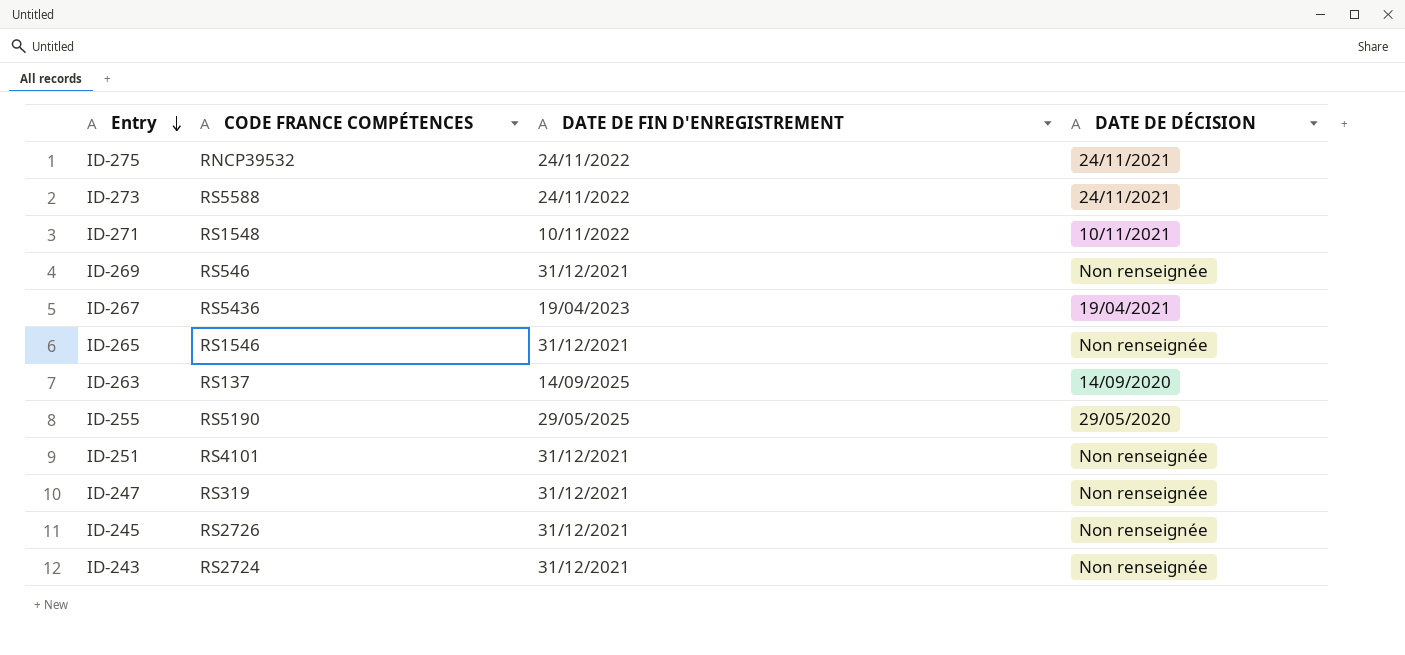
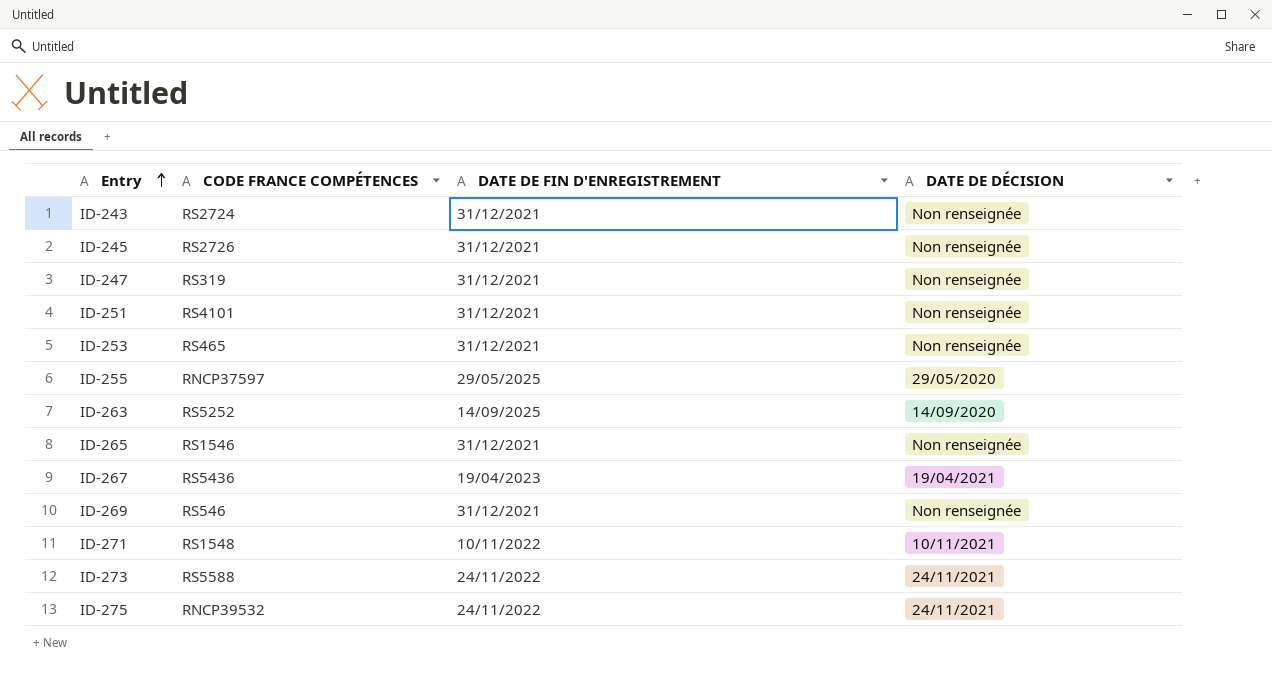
row order: Entry descending -> Entry ascending
row ID-253: none -> RS465 | 31/12/2021 | Non renseignée
ID-255 | CODE FRANCE COMPÉTENCES: RS5190 -> RNCP37597
ID-263 | CODE FRANCE COMPÉTENCES: RS137 -> RS5252

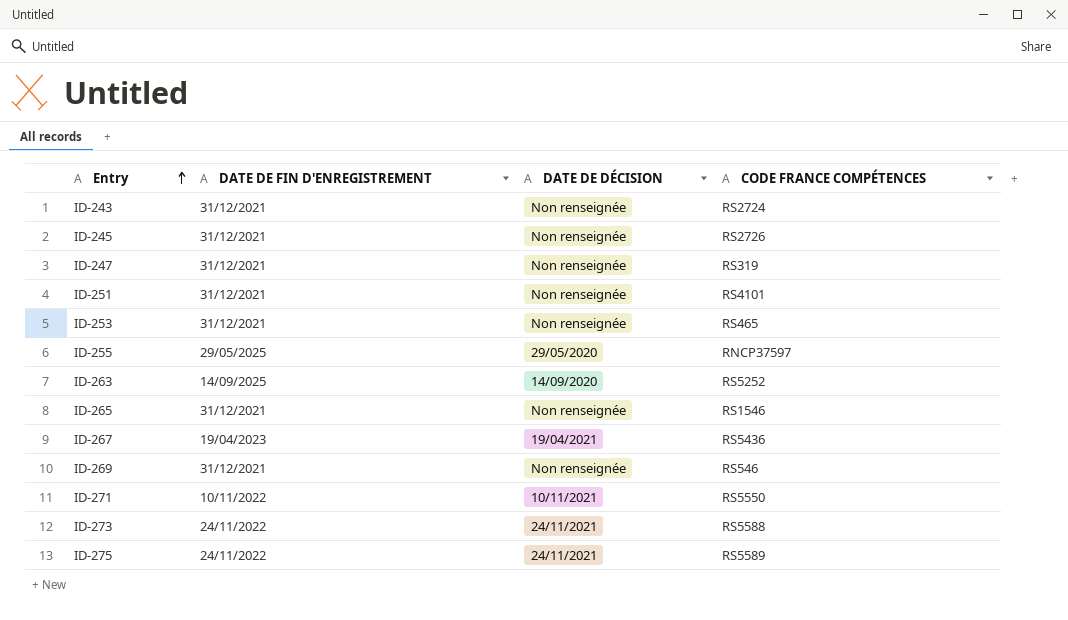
column CODE FRANCE COMPÉTENCES | position: 2 -> 4
ID-271 | CODE FRANCE COMPÉTENCES: RS1548 -> RS5550
ID-275 | CODE FRANCE COMPÉTENCES: RNCP39532 -> RS5589

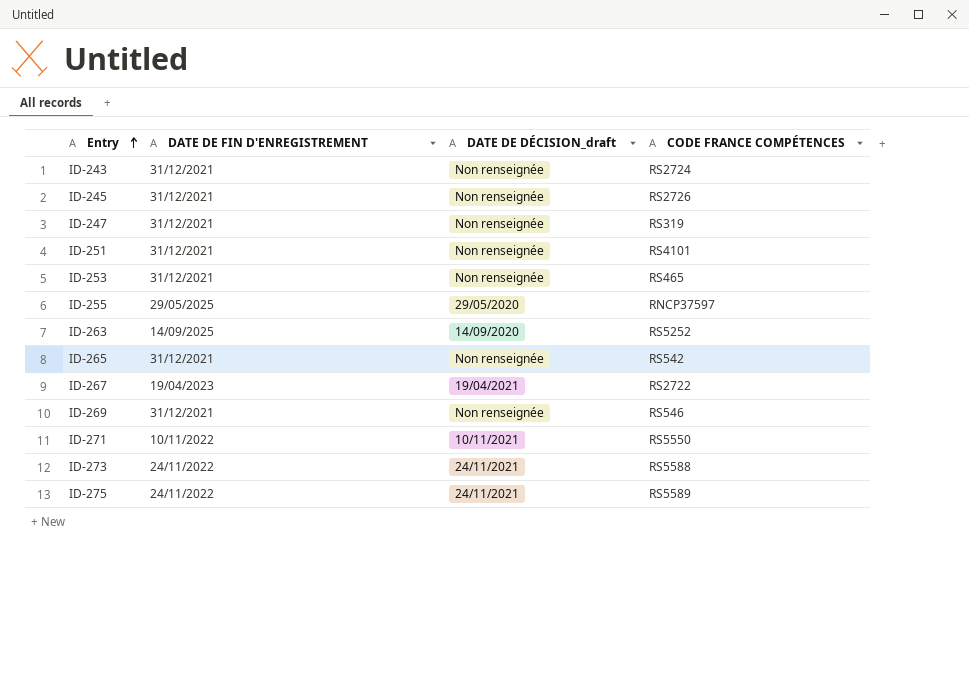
column name: DATE DE DÉCISION -> DATE DE DÉCISION_draft
ID-265 | CODE FRANCE COMPÉTENCES: RS1546 -> RS542
ID-267 | CODE FRANCE COMPÉTENCES: RS5436 -> RS2722

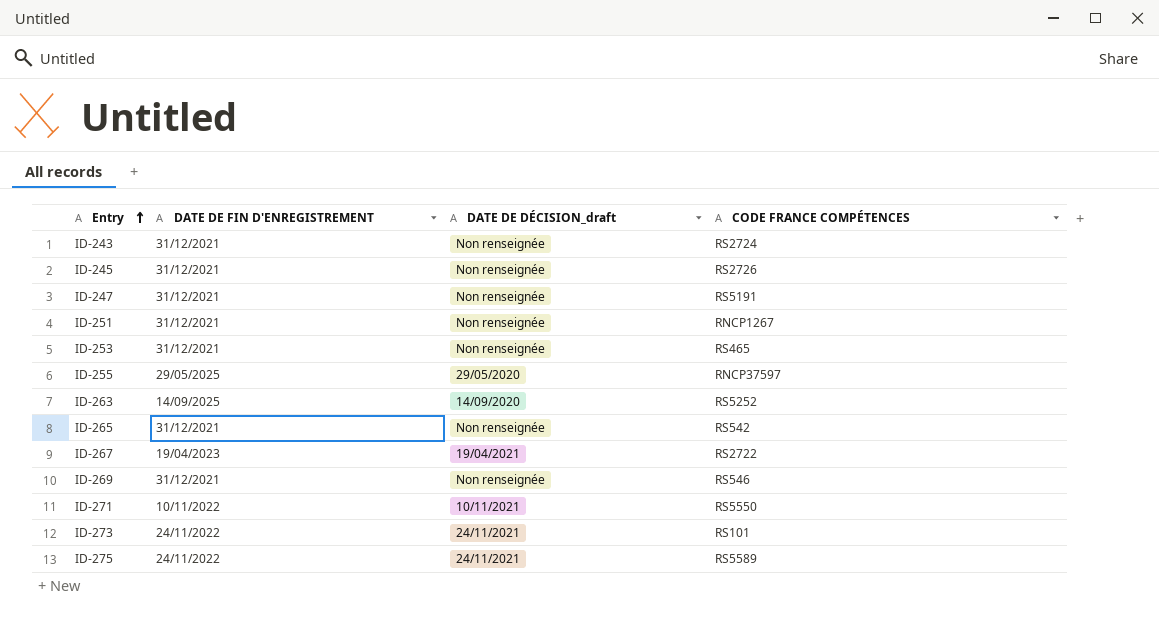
ID-247 | CODE FRANCE COMPÉTENCES: RS319 -> RS5191
ID-251 | CODE FRANCE COMPÉTENCES: RS4101 -> RNCP1267
ID-273 | CODE FRANCE COMPÉTENCES: RS5588 -> RS101

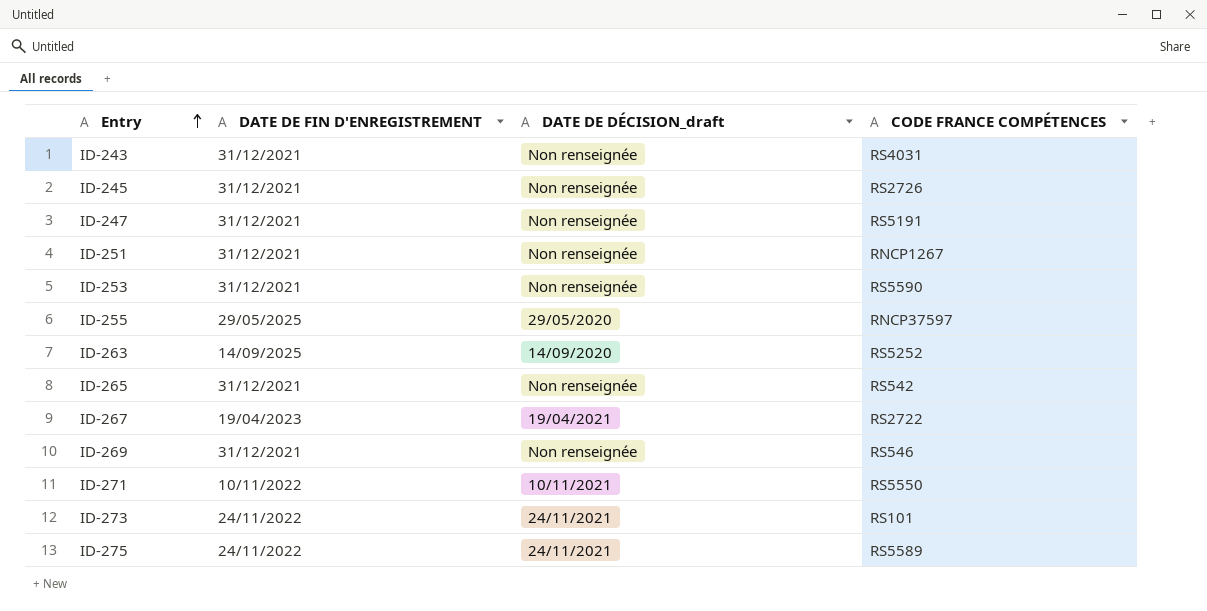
ID-243 | CODE FRANCE COMPÉTENCES: RS2724 -> RS4031
ID-253 | CODE FRANCE COMPÉTENCES: RS465 -> RS5590

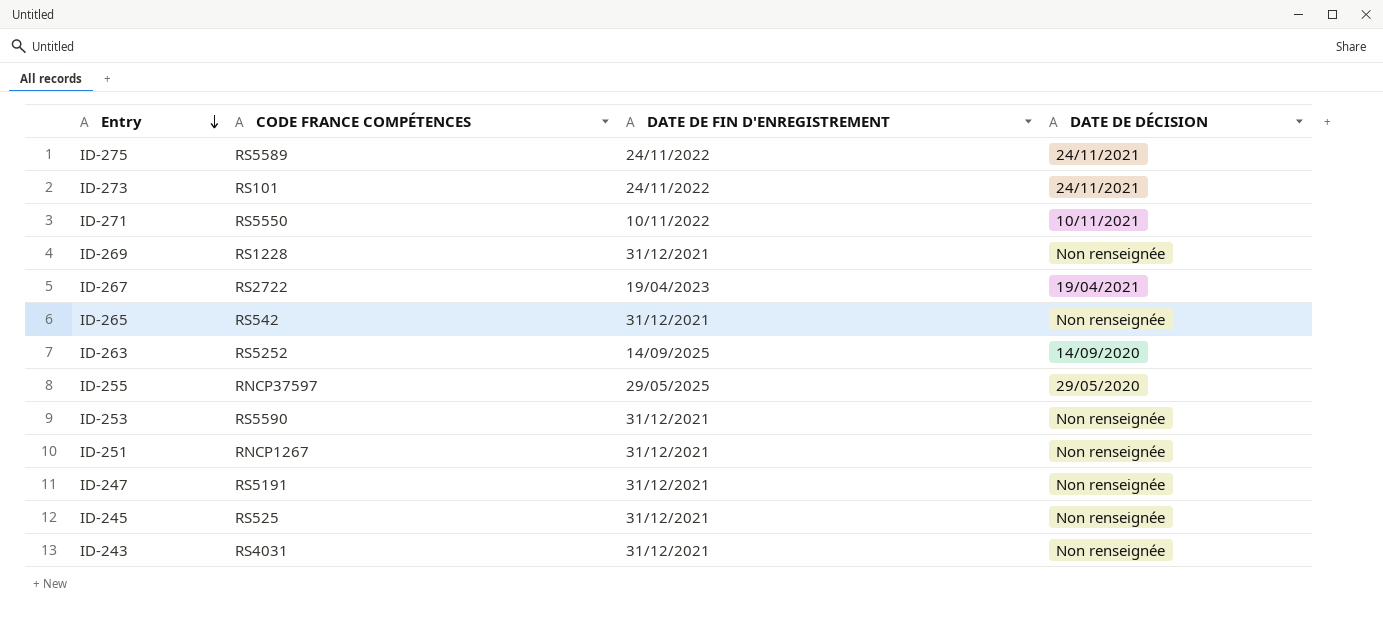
row order: Entry ascending -> Entry descending
column CODE FRANCE COMPÉTENCES | position: 4 -> 2
column name: DATE DE DÉCISION_draft -> DATE DE DÉCISION
ID-269 | CODE FRANCE COMPÉTENCES: RS546 -> RS1228
ID-245 | CODE FRANCE COMPÉTENCES: RS2726 -> RS525

